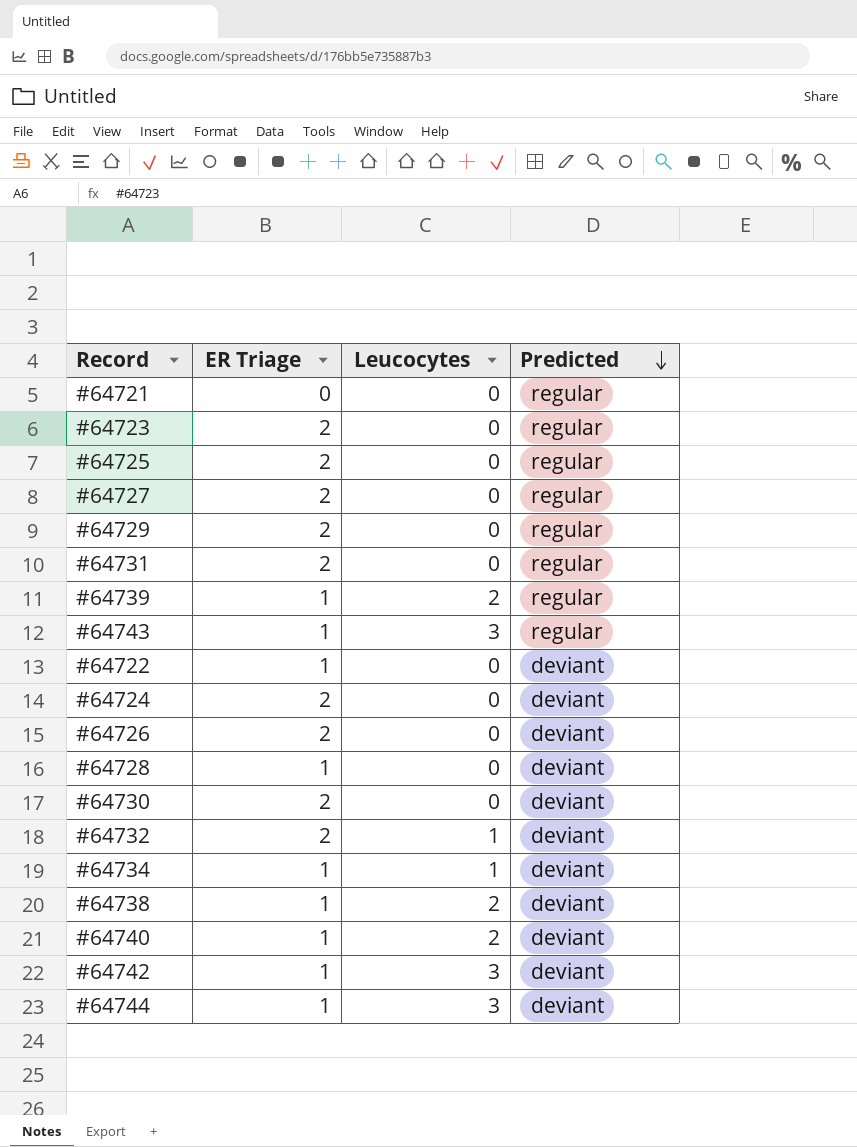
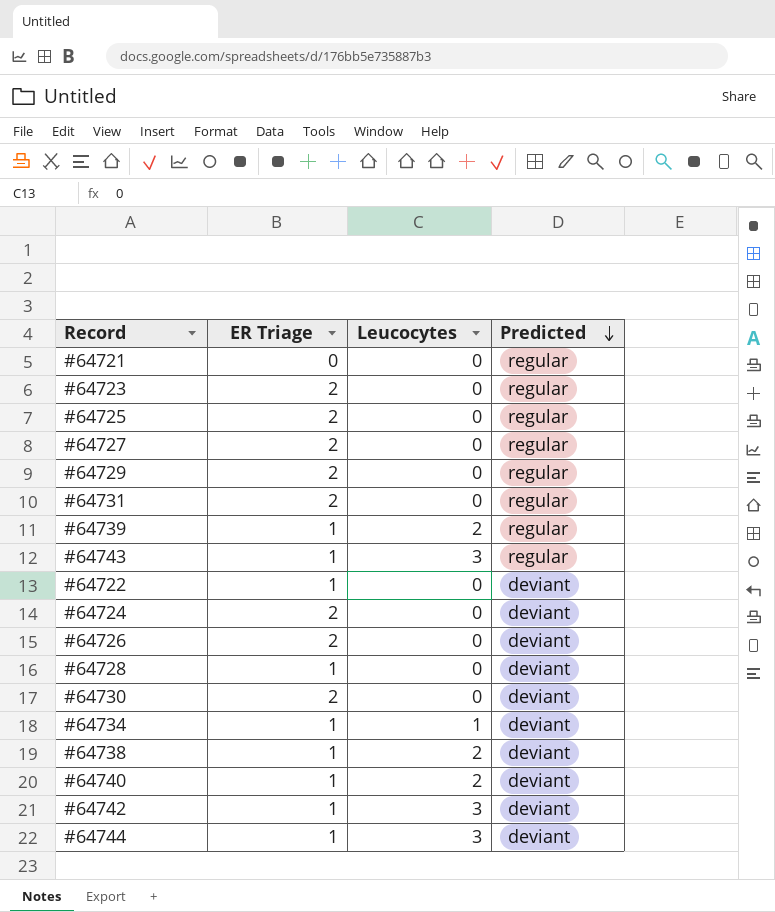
row #64732: 2 | 1 | deviant -> none

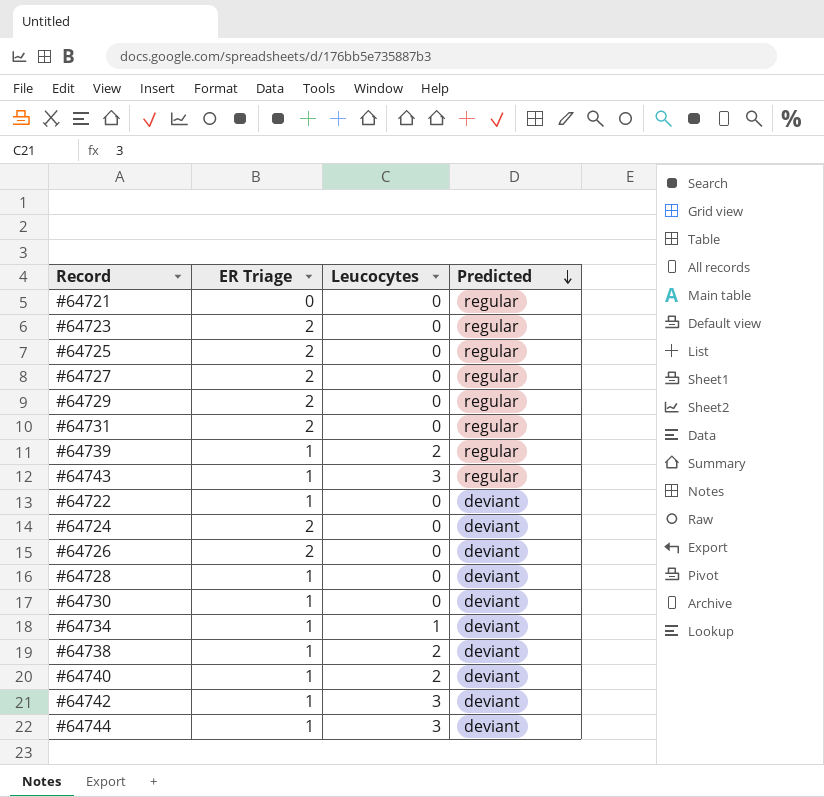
#64730 | ER Triage: 2 -> 1

